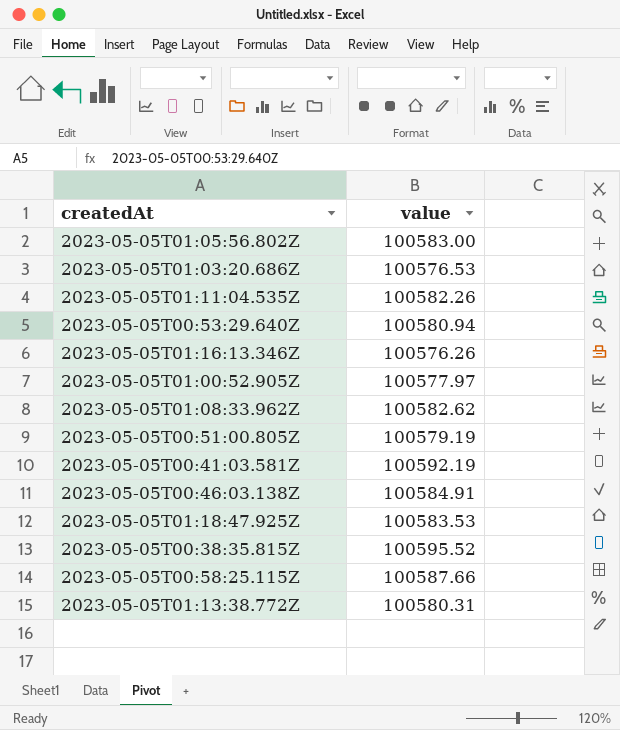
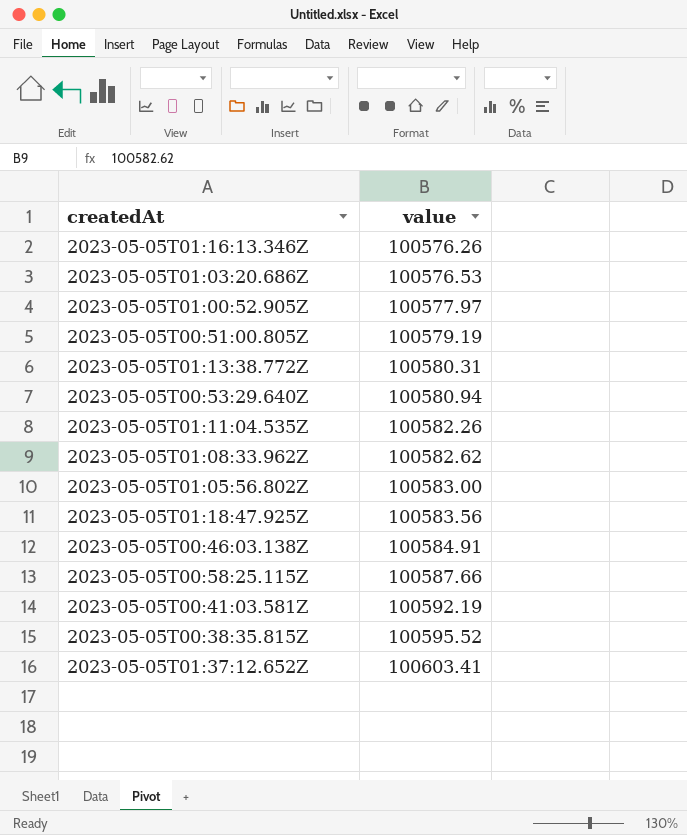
row order: none -> value ascending
2023-05-05T01:18:47.925Z | value: 100583.53 -> 100583.56
row 2023-05-05T01:37:12.652Z: none -> 100603.41

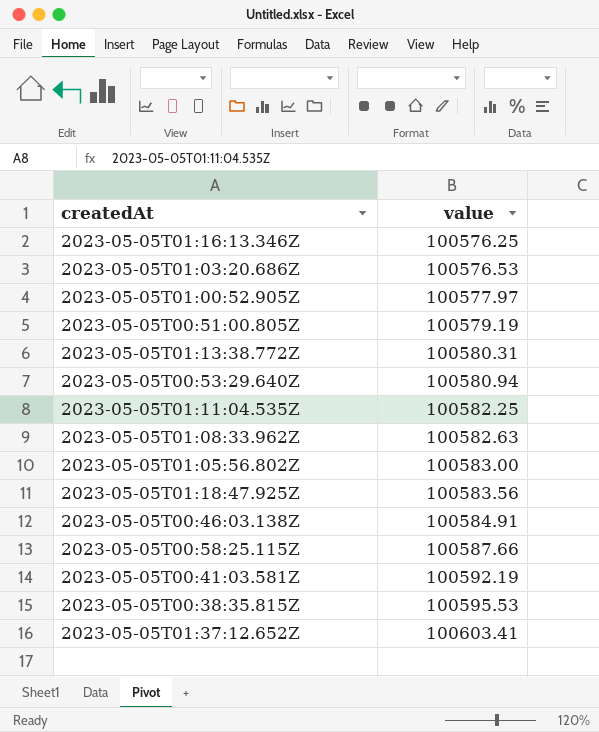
2023-05-05T01:16:13.346Z | value: 100576.26 -> 100576.25
2023-05-05T01:11:04.535Z | value: 100582.26 -> 100582.25
2023-05-05T01:08:33.962Z | value: 100582.62 -> 100582.63
2023-05-05T00:38:35.815Z | value: 100595.52 -> 100595.53

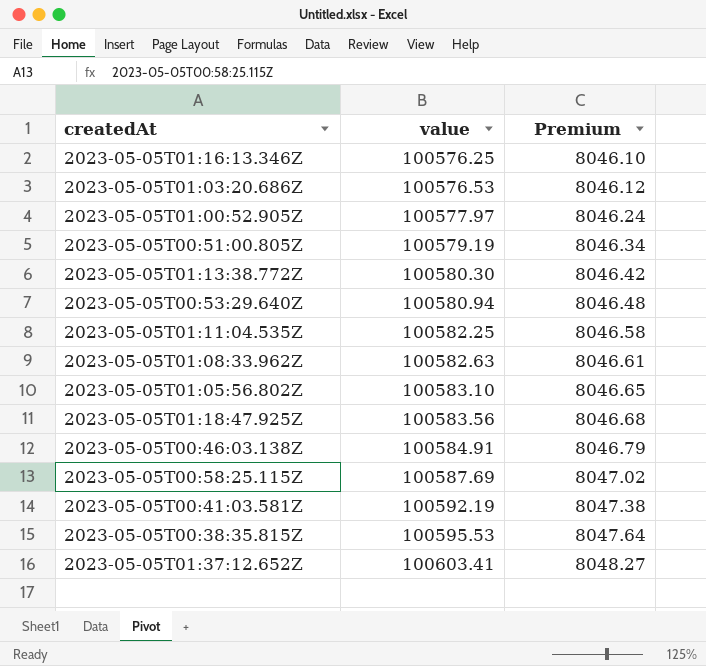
column Premium | formula: none -> [value] * 0.08
2023-05-05T01:13:38.772Z | value: 100580.31 -> 100580.30
2023-05-05T01:05:56.802Z | value: 100583.00 -> 100583.10
2023-05-05T00:58:25.115Z | value: 100587.66 -> 100587.69

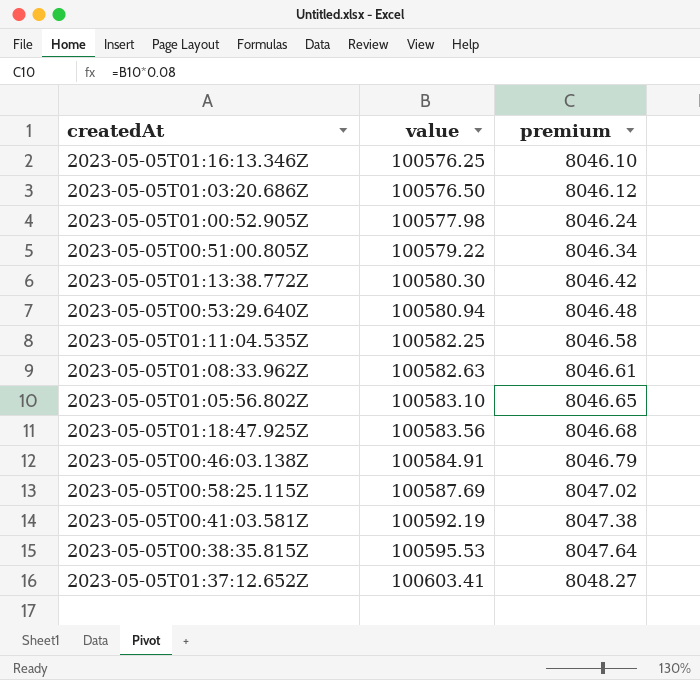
column name: Premium -> premium
2023-05-05T01:03:20.686Z | value: 100576.53 -> 100576.50
2023-05-05T01:00:52.905Z | value: 100577.97 -> 100577.98
2023-05-05T00:51:00.805Z | value: 100579.19 -> 100579.22

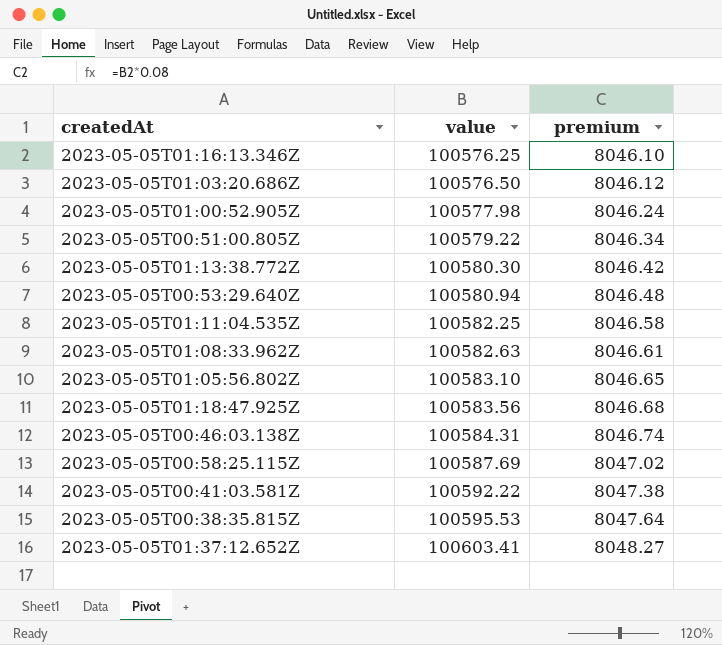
2023-05-05T00:46:03.138Z | value: 100584.91 -> 100584.31
2023-05-05T00:46:03.138Z | premium: 8046.79 -> 8046.74
2023-05-05T00:41:03.581Z | value: 100592.19 -> 100592.22

